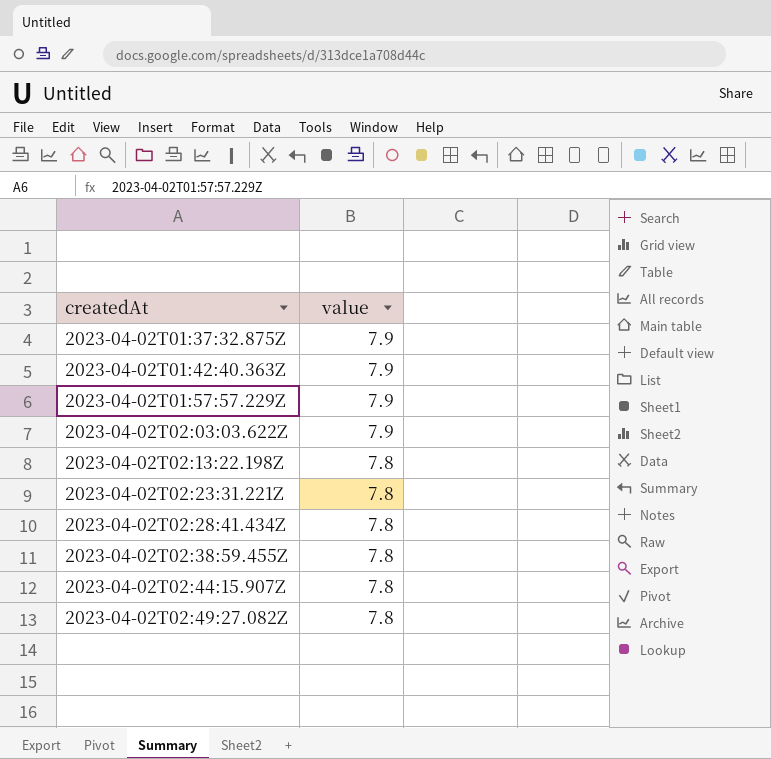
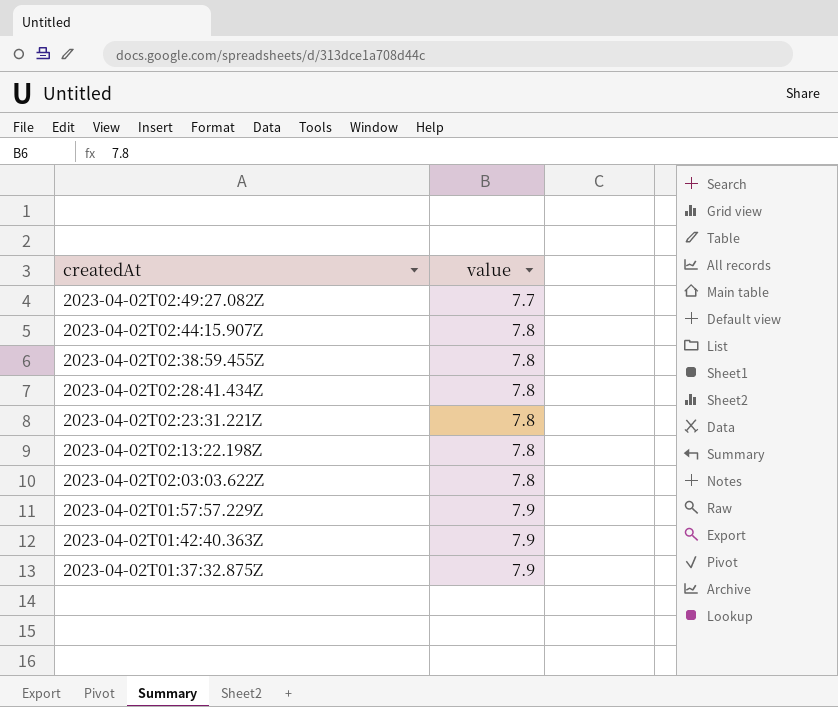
row order: createdAt ascending -> createdAt descending
2023-04-02T02:49:27.082Z | value: 7.8 -> 7.7
2023-04-02T02:03:03.622Z | value: 7.9 -> 7.8

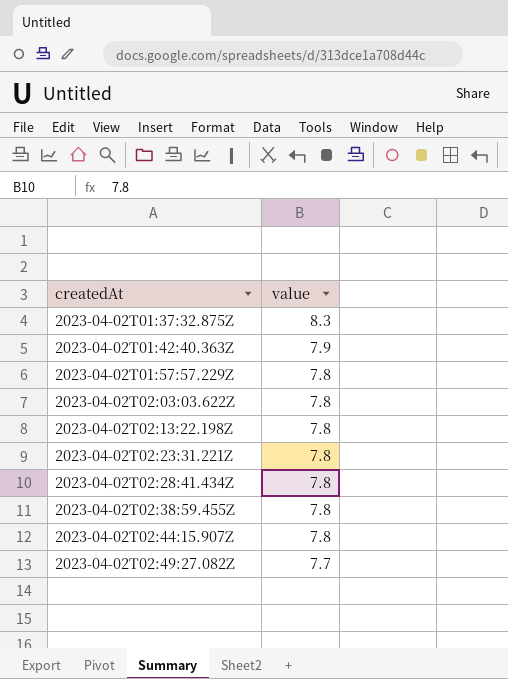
row order: createdAt descending -> createdAt ascending
2023-04-02T01:37:32.875Z | value: 7.9 -> 8.3
2023-04-02T01:57:57.229Z | value: 7.9 -> 7.8

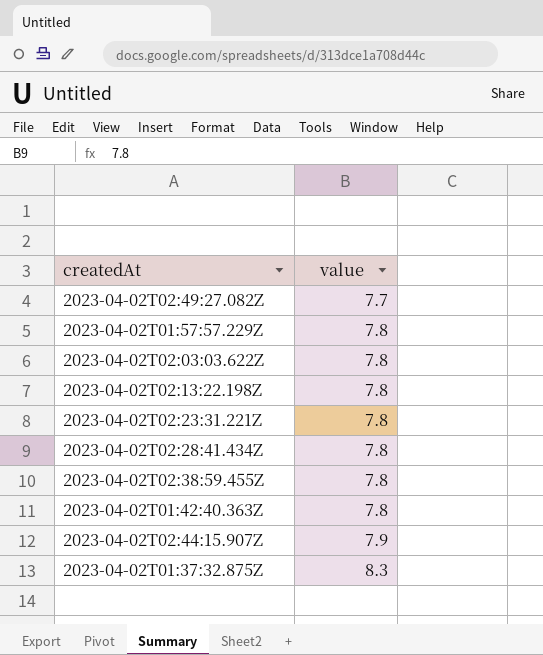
row order: createdAt ascending -> value ascending
2023-04-02T01:42:40.363Z | value: 7.9 -> 7.8
2023-04-02T02:44:15.907Z | value: 7.8 -> 7.9

